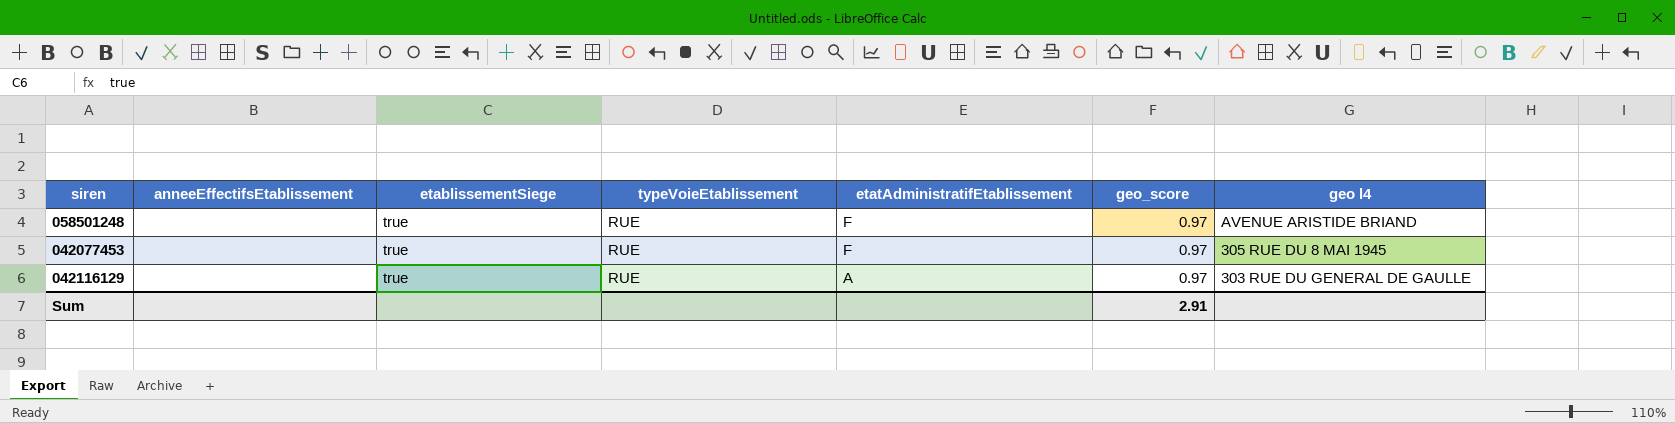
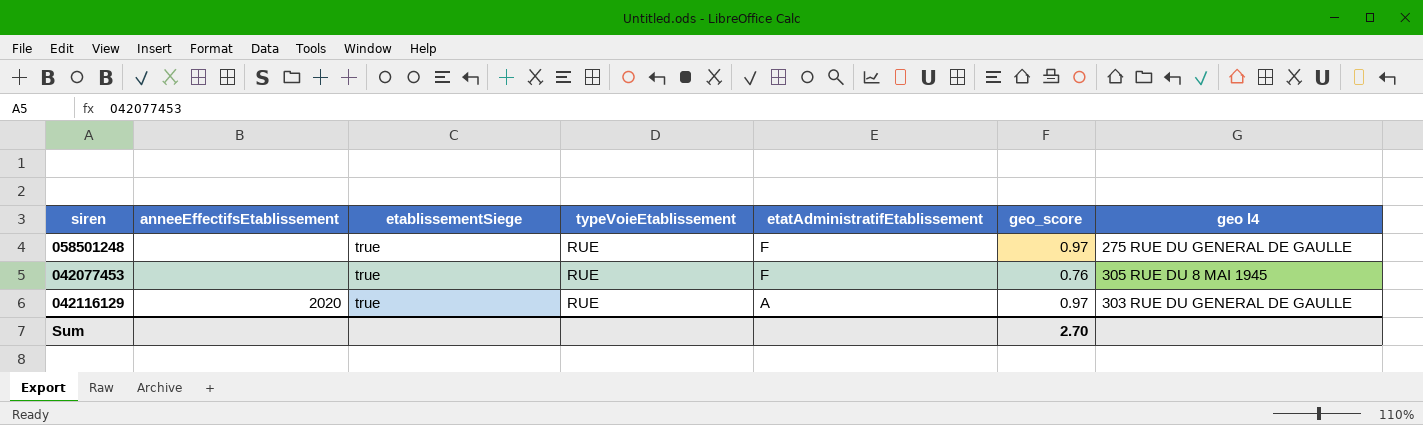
058501248 | geo l4: AVENUE ARISTIDE BRIAND -> 275 RUE DU GENERAL DE GAULLE
042077453 | geo_score: 0.97 -> 0.76
042116129 | anneeEffectifsEtablissement: none -> 2020
Sum | geo_score: 2.91 -> 2.70

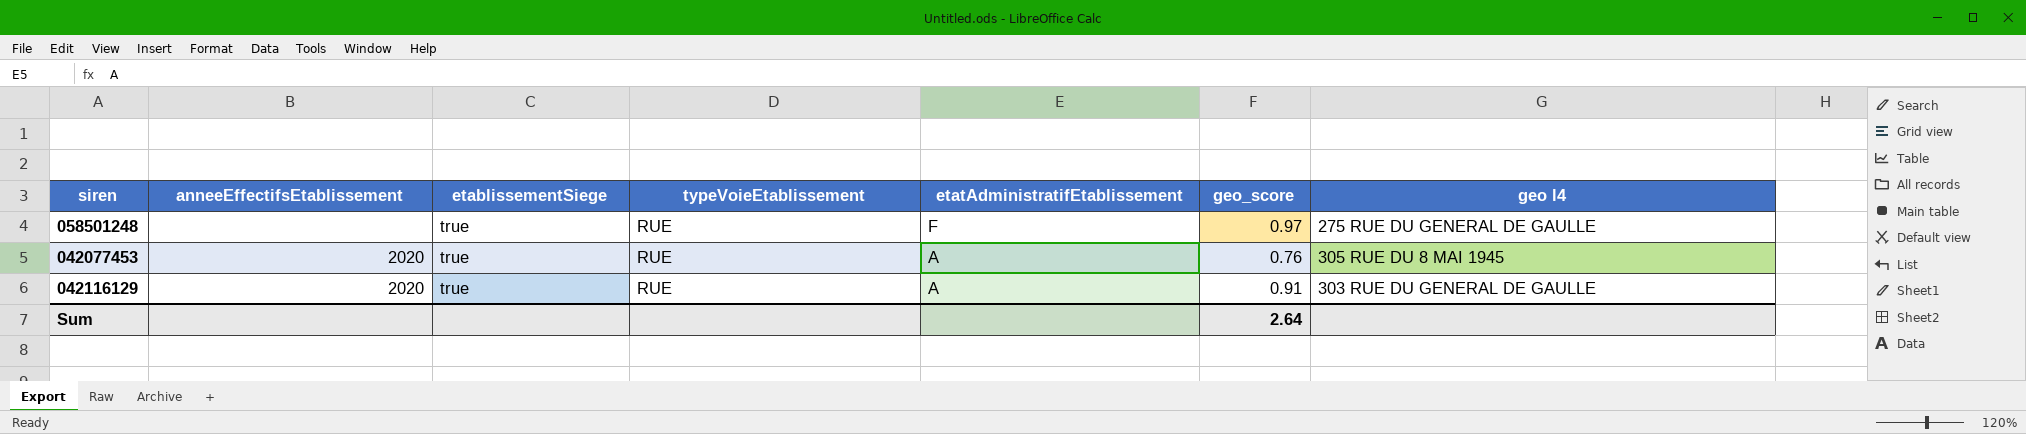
042077453 | anneeEffectifsEtablissement: none -> 2020
042077453 | etatAdministratifEtablissement: F -> A
042116129 | geo_score: 0.97 -> 0.91
Sum | geo_score: 2.70 -> 2.64

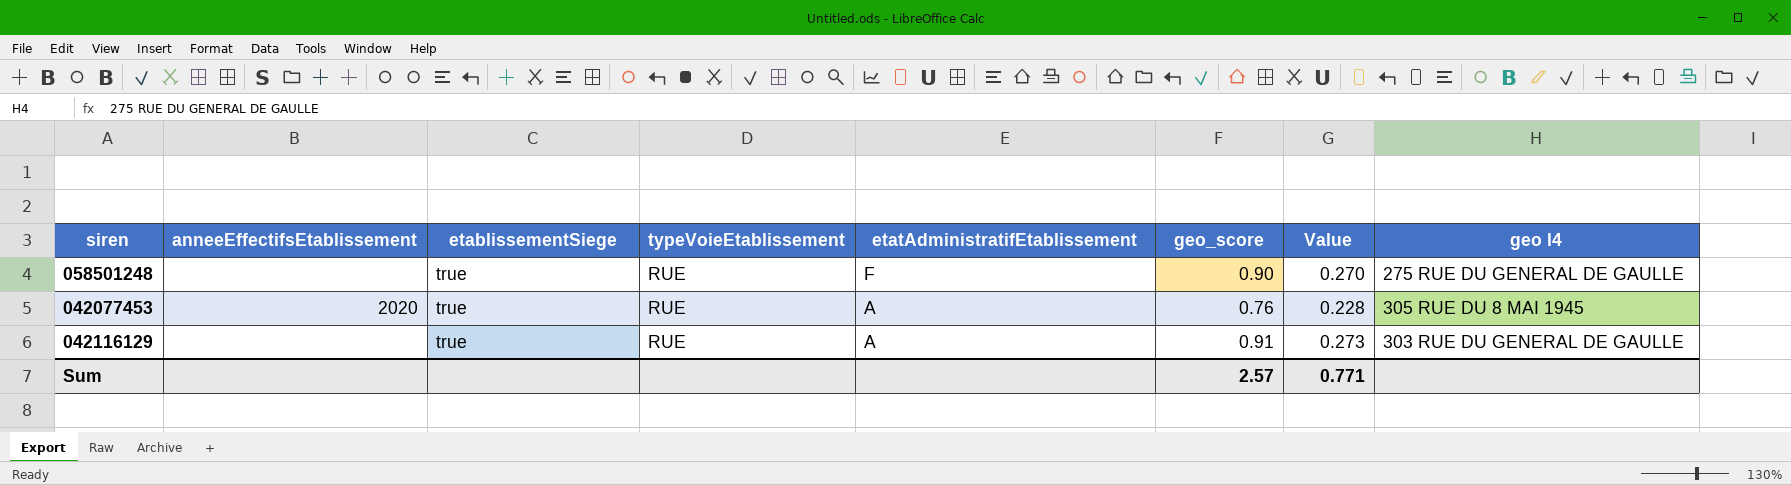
column Value | formula: none -> [geo_score] * 0.3
058501248 | geo_score: 0.97 -> 0.90
042116129 | anneeEffectifsEtablissement: 2020 -> none
Sum | geo_score: 2.64 -> 2.57

